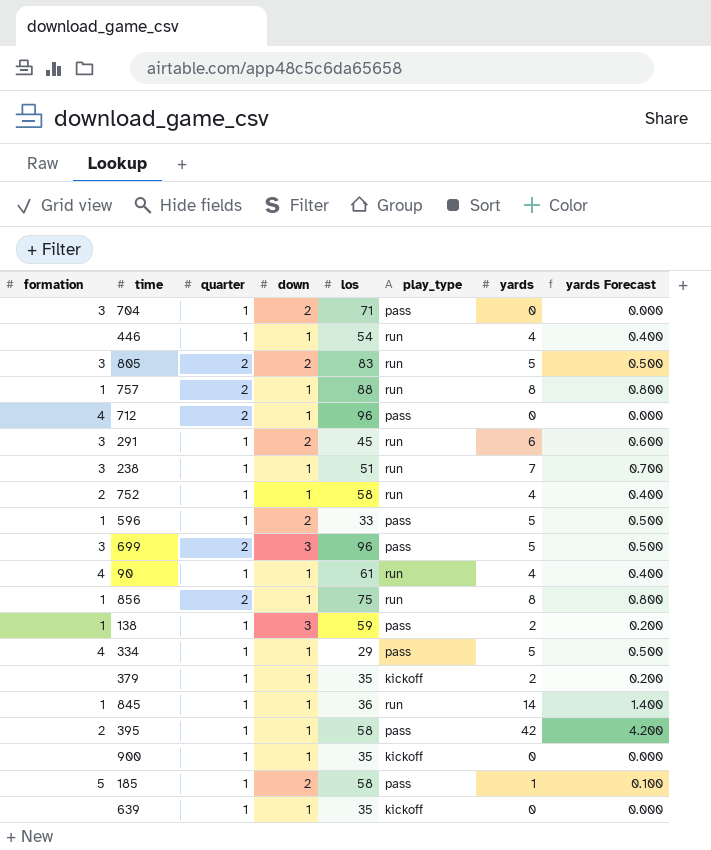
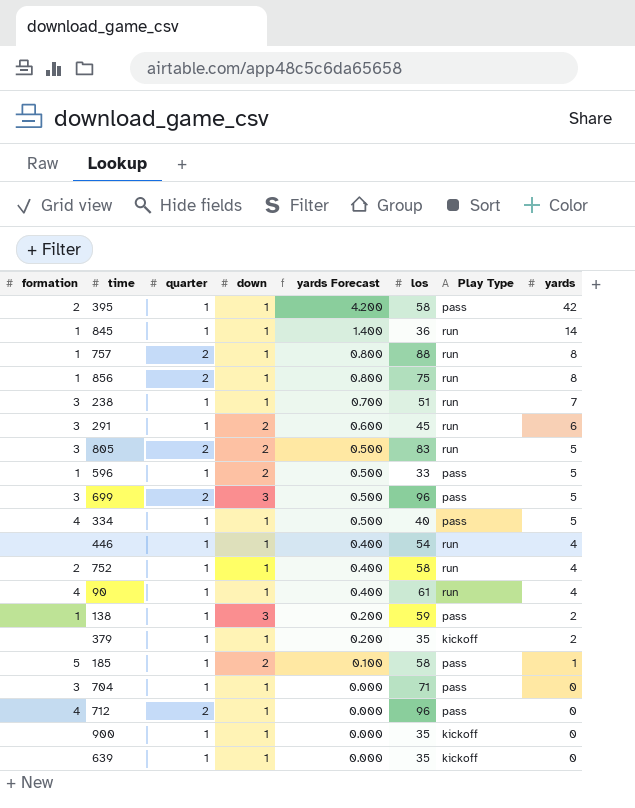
row order: none -> yards Forecast descending
column yards Forecast | position: 8 -> 5
column name: play_type -> Play Type
334 | los: 29 -> 40
704 | down: 2 -> 1

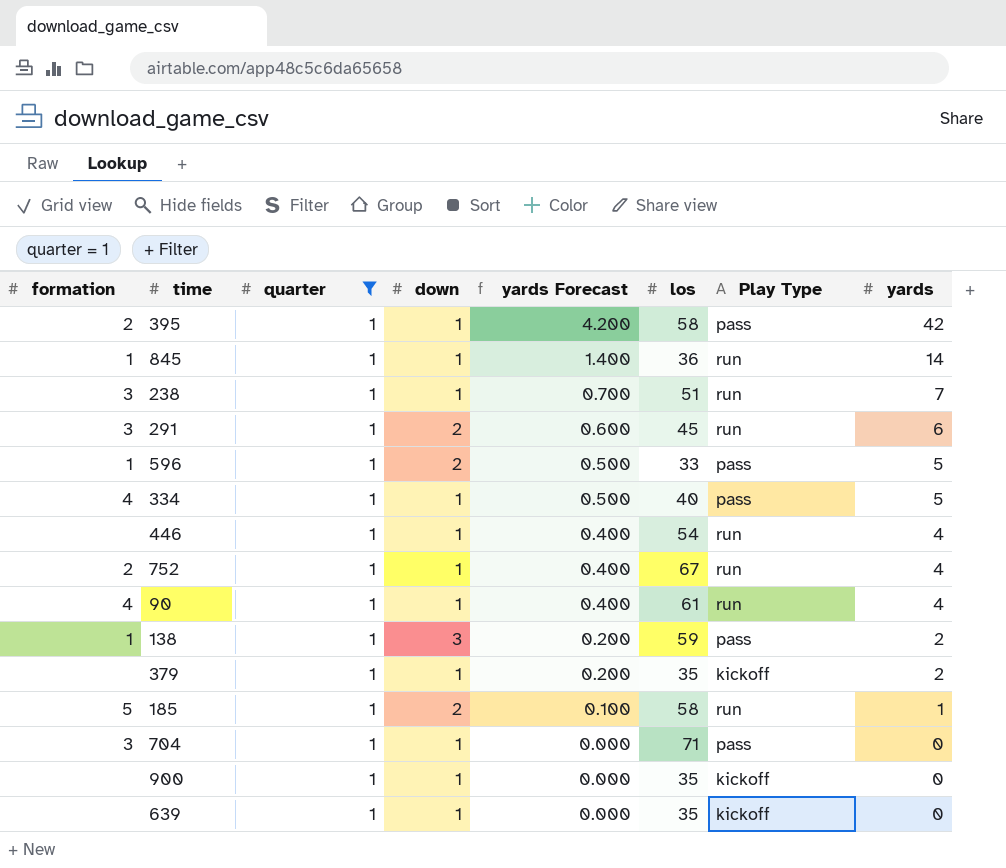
filter: none -> quarter = 1
752 | los: 58 -> 67
185 | Play Type: pass -> run

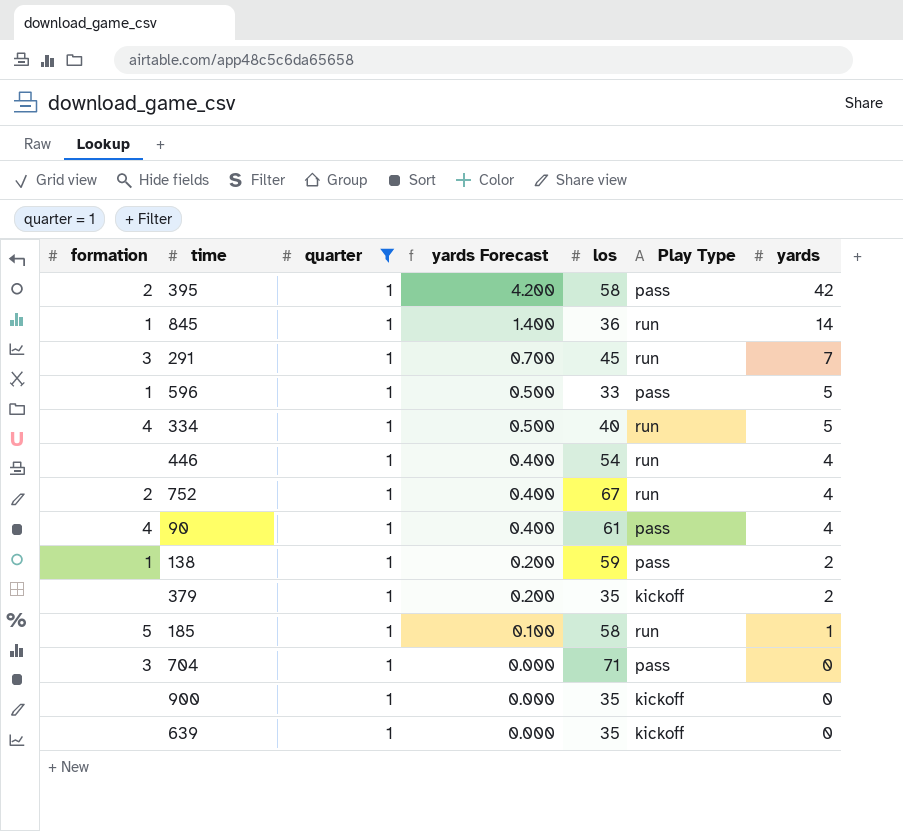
column down | position: 4 -> none
row 238: 3 | 1 | 1 | 0.700 | 51 | run | 7 -> none
291 | yards Forecast: 0.600 -> 0.700
291 | yards: 6 -> 7
334 | Play Type: pass -> run
90 | Play Type: run -> pass

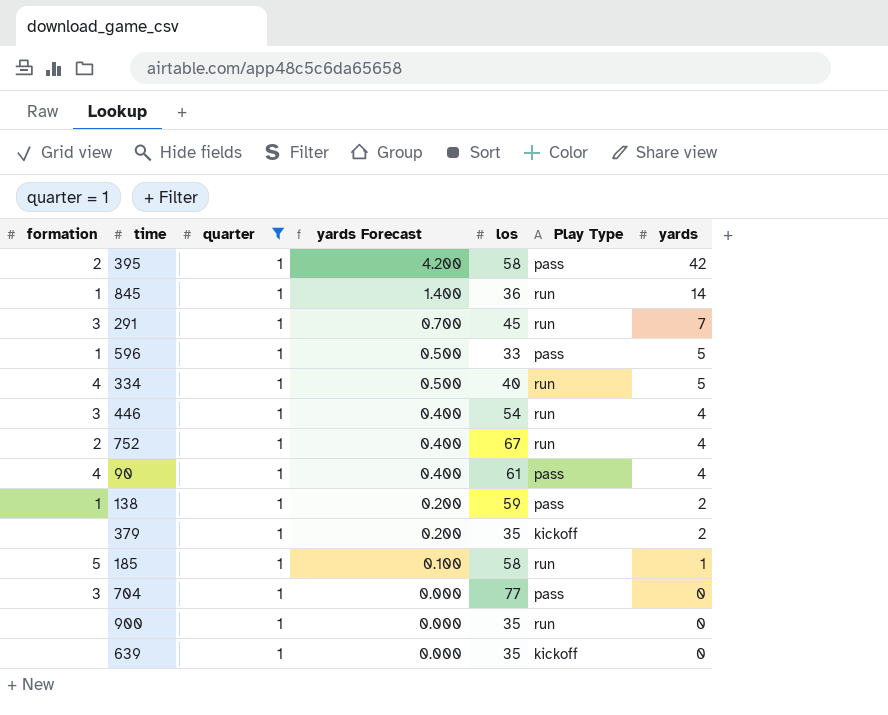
446 | formation: none -> 3
704 | los: 71 -> 77
900 | Play Type: kickoff -> run

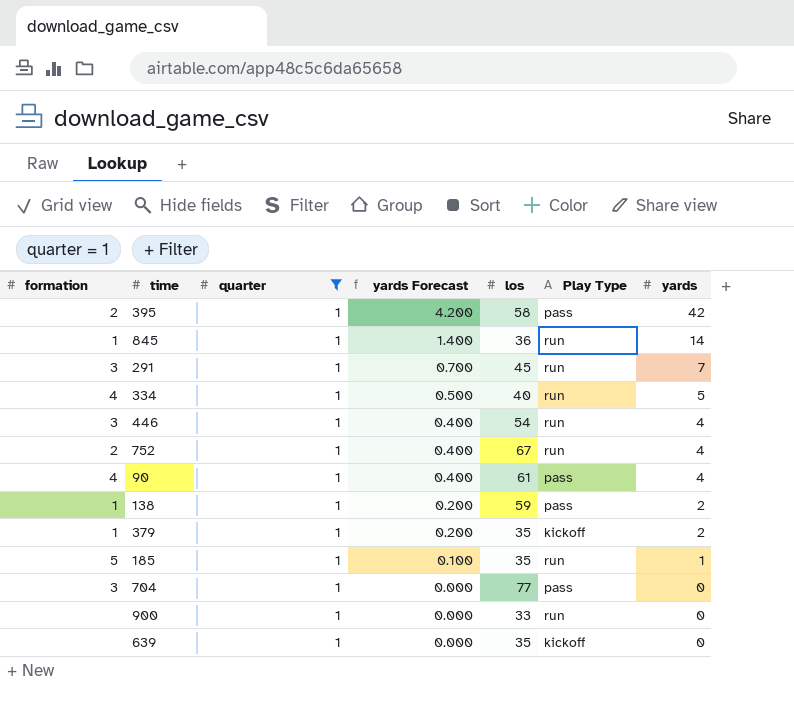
row 596: 1 | 1 | 0.500 | 33 | pass | 5 -> none
379 | formation: none -> 1
185 | los: 58 -> 35
900 | los: 35 -> 33

